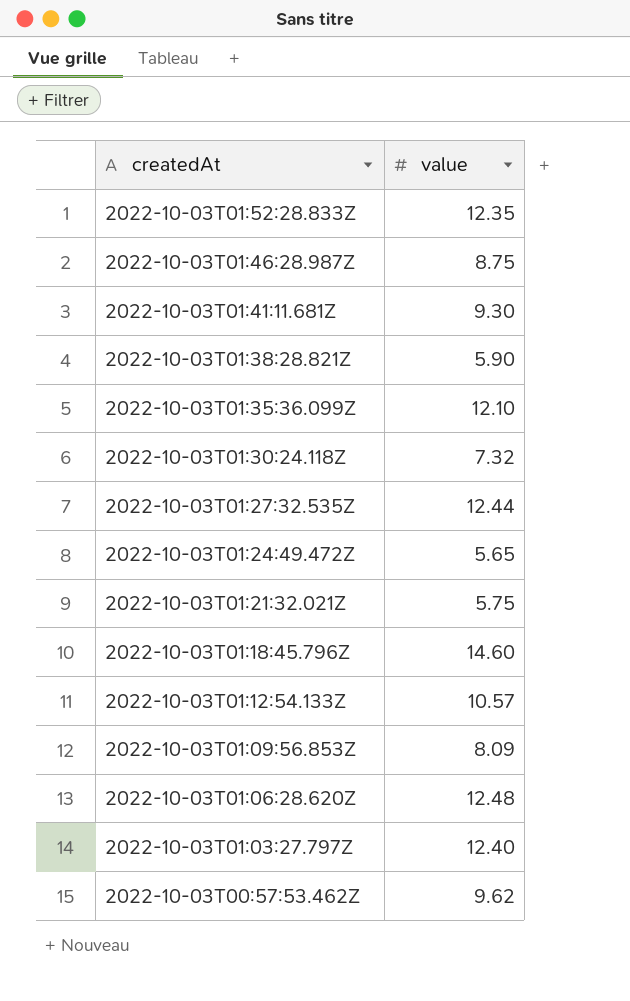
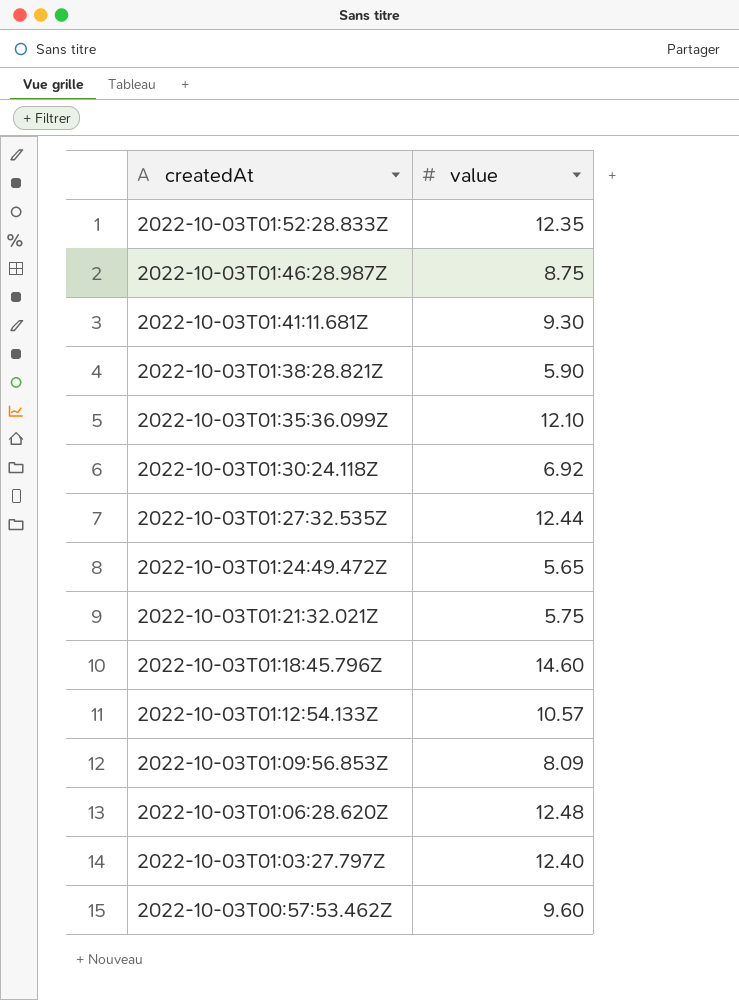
2022-10-03T01:30:24.118Z | value: 7.32 -> 6.92
2022-10-03T00:57:53.462Z | value: 9.62 -> 9.60

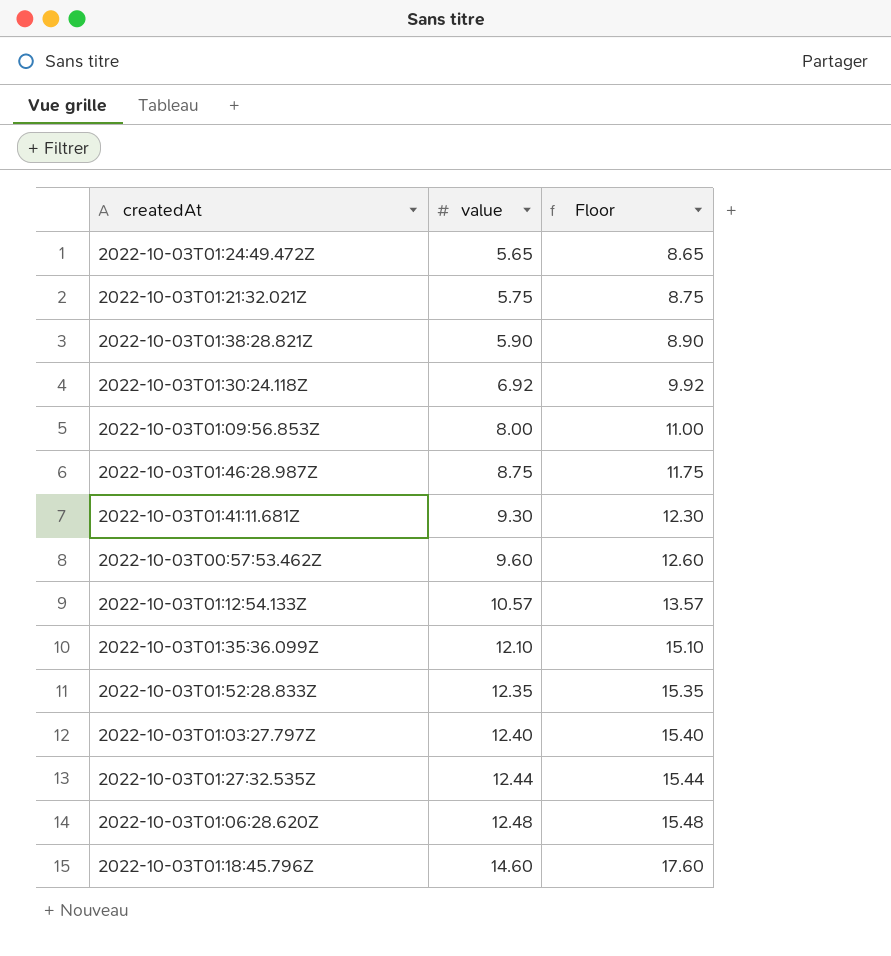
row order: createdAt descending -> value ascending
column Floor | formula: none -> [value] + 3
2022-10-03T01:09:56.853Z | value: 8.09 -> 8.00

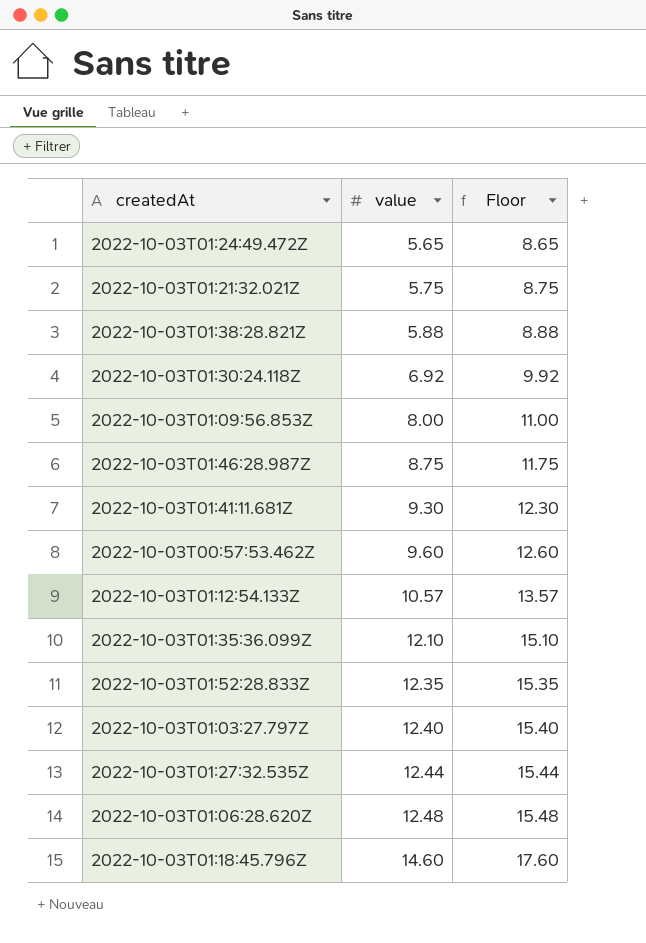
2022-10-03T01:38:28.821Z | value: 5.90 -> 5.88
2022-10-03T01:38:28.821Z | Floor: 8.90 -> 8.88

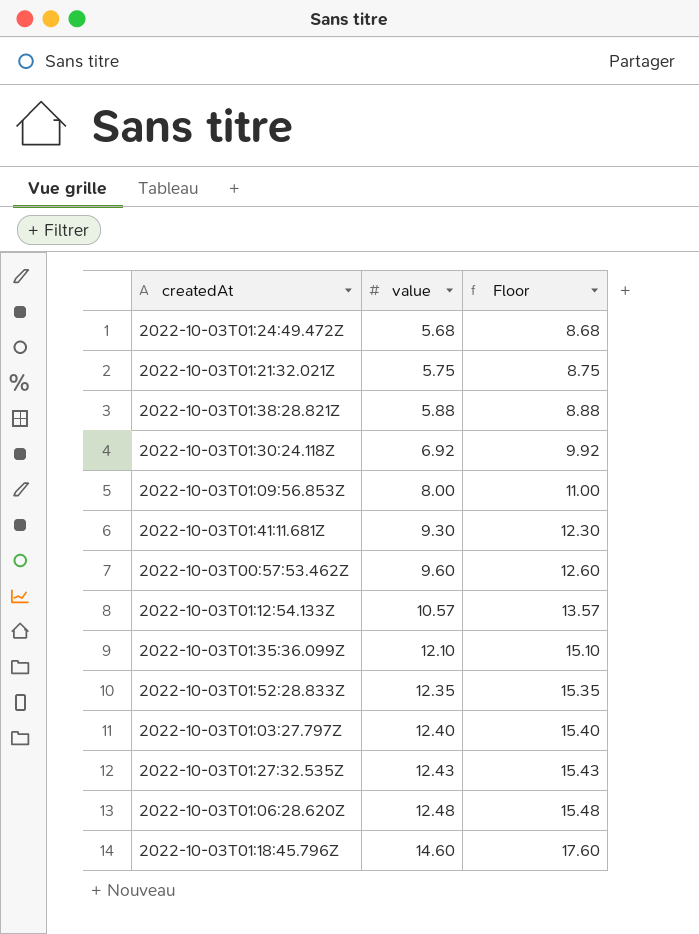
row 2022-10-03T01:46:28.987Z: 8.75 | 11.75 -> none
2022-10-03T01:24:49.472Z | value: 5.65 -> 5.68
2022-10-03T01:24:49.472Z | Floor: 8.65 -> 8.68
2022-10-03T01:27:32.535Z | value: 12.44 -> 12.43
2022-10-03T01:27:32.535Z | Floor: 15.44 -> 15.43

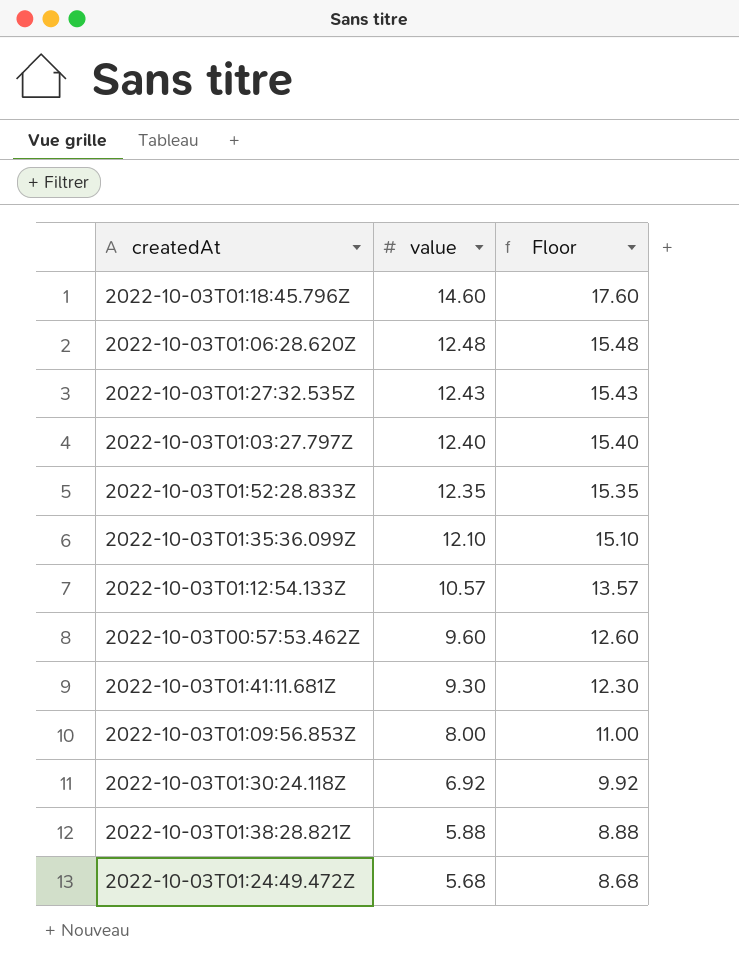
row order: value ascending -> value descending
row 2022-10-03T01:21:32.021Z: 5.75 | 8.75 -> none

